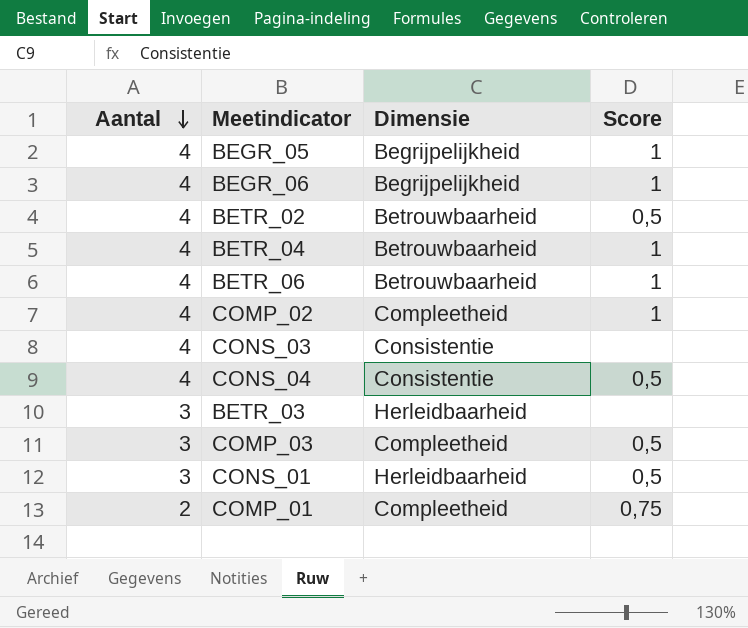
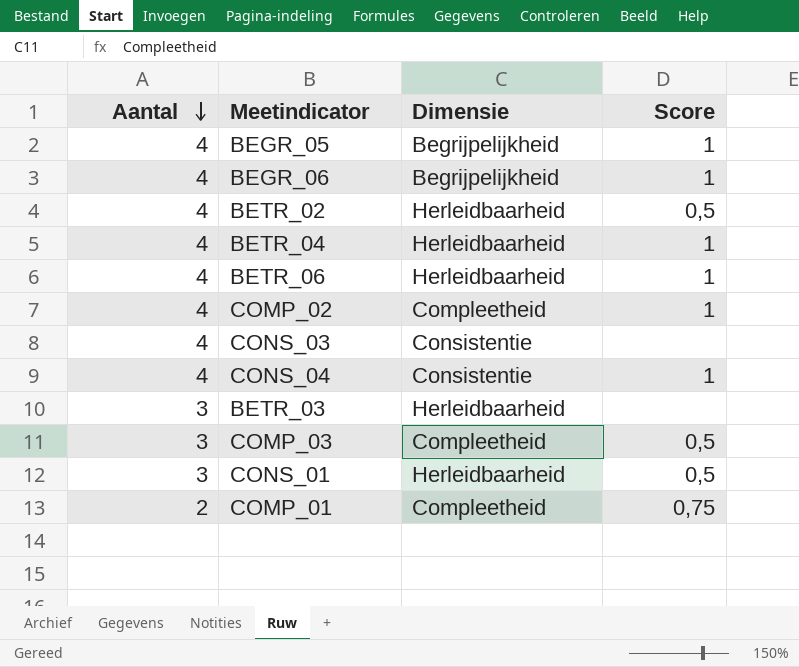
BETR_02 | Dimensie: Betrouwbaarheid -> Herleidbaarheid
BETR_04 | Dimensie: Betrouwbaarheid -> Herleidbaarheid
BETR_06 | Dimensie: Betrouwbaarheid -> Herleidbaarheid
CONS_04 | Score: 0,5 -> 1

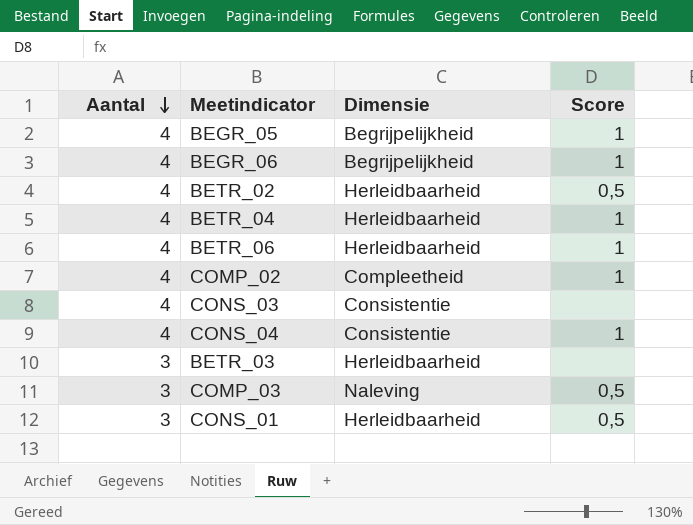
row COMP_01: 2 | Compleetheid | 0,75 -> none
COMP_03 | Dimensie: Compleetheid -> Naleving

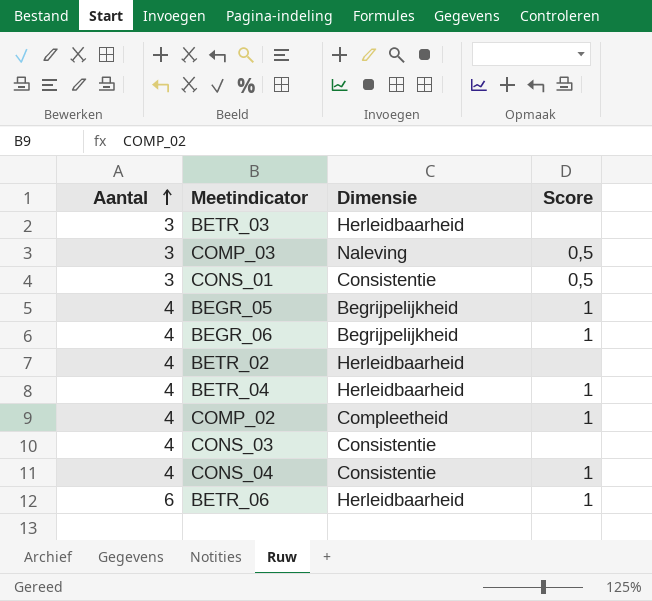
row order: Aantal descending -> Aantal ascending
CONS_01 | Dimensie: Herleidbaarheid -> Consistentie
BETR_02 | Score: 0,5 -> none
BETR_06 | Aantal: 4 -> 6

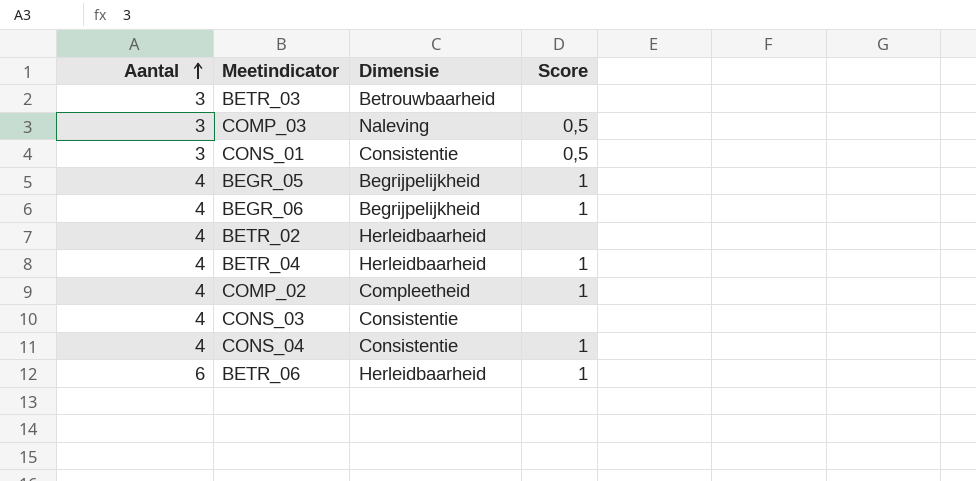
BETR_03 | Dimensie: Herleidbaarheid -> Betrouwbaarheid

